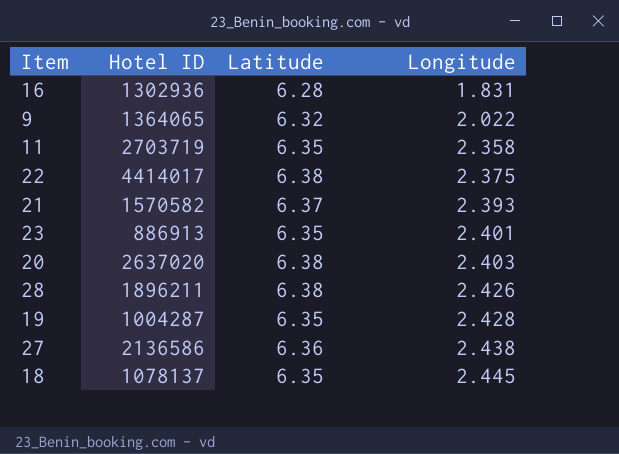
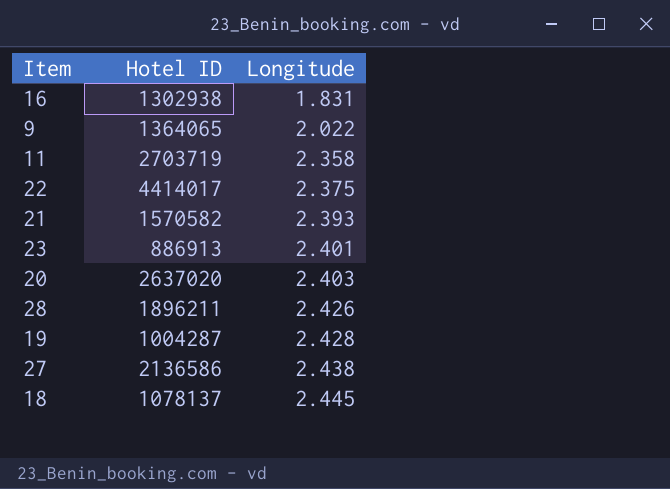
column Latitude | position: 3 -> none
16 | Hotel ID: 1302936 -> 1302938

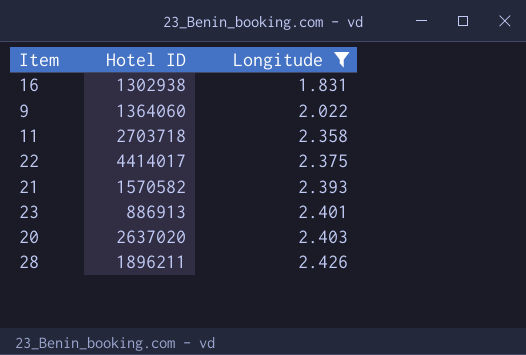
filter: none -> Longitude <= 2.426
9 | Hotel ID: 1364065 -> 1364060
11 | Hotel ID: 2703719 -> 2703718

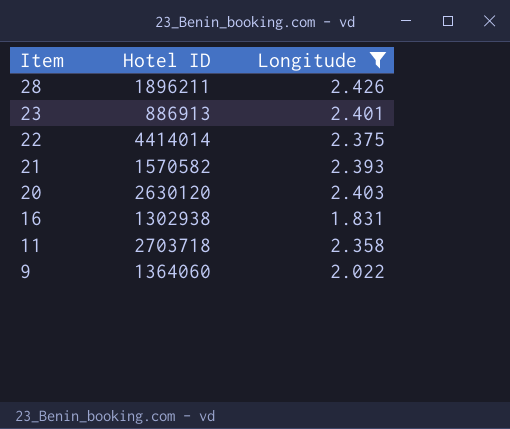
row order: Longitude ascending -> Item descending
22 | Hotel ID: 4414017 -> 4414014
20 | Hotel ID: 2637020 -> 2630120

